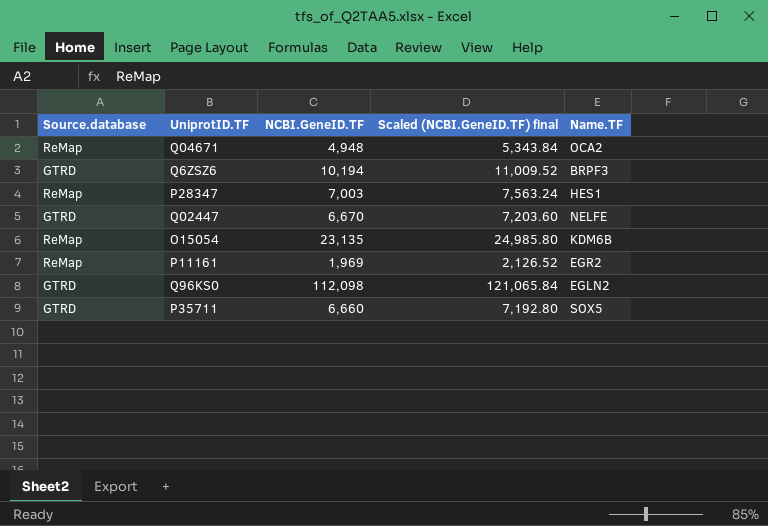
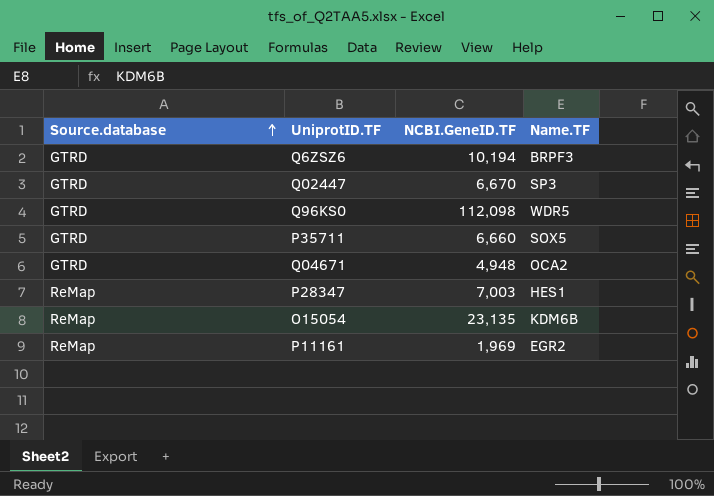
row order: none -> Source.database ascending
column Scaled (NCBI.GeneID.TF) final | formula: [NCBI.GeneID.TF] * 1.08 -> none
Q02447 | Name.TF: NELFE -> SP3
Q96KS0 | Name.TF: EGLN2 -> WDR5
Q04671 | Source.database: ReMap -> GTRD

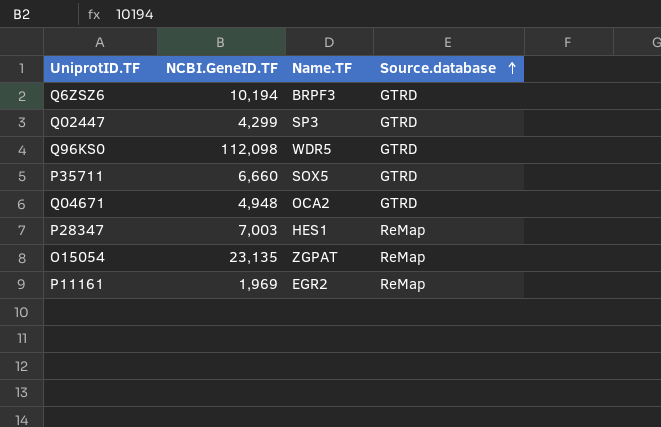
column Source.database | position: 1 -> 4
Q02447 | NCBI.GeneID.TF: 6,670 -> 4,299
O15054 | Name.TF: KDM6B -> ZGPAT

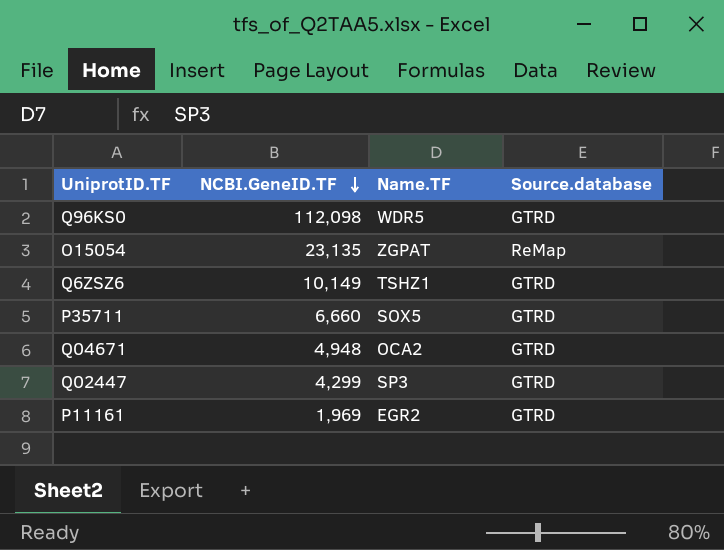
row order: Source.database ascending -> NCBI.GeneID.TF descending
row P28347: 7,003 | HES1 | ReMap -> none
Q6ZSZ6 | NCBI.GeneID.TF: 10,194 -> 10,149
Q6ZSZ6 | Name.TF: BRPF3 -> TSHZ1
P11161 | Source.database: ReMap -> GTRD

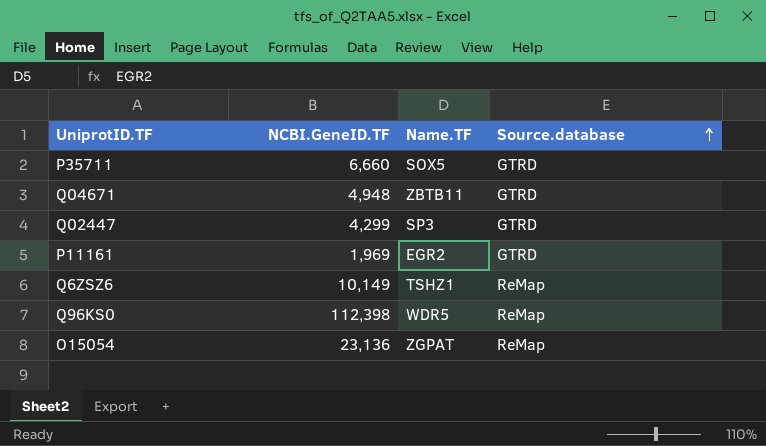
row order: NCBI.GeneID.TF descending -> Source.database ascending
Q04671 | Name.TF: OCA2 -> ZBTB11
Q6ZSZ6 | Source.database: GTRD -> ReMap
Q96KS0 | NCBI.GeneID.TF: 112,098 -> 112,398
Q96KS0 | Source.database: GTRD -> ReMap
O15054 | NCBI.GeneID.TF: 23,135 -> 23,136

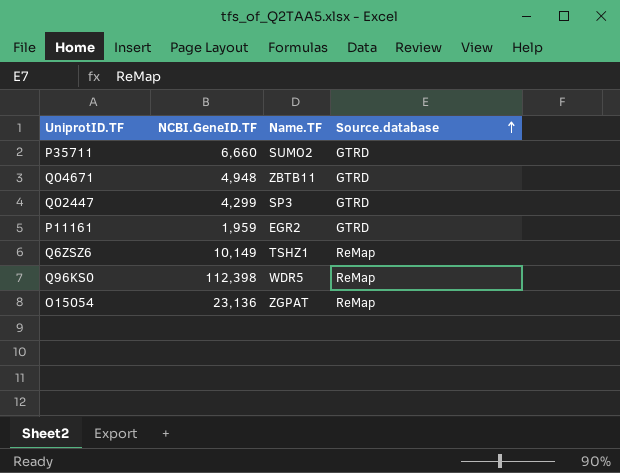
P35711 | Name.TF: SOX5 -> SUMO2
P11161 | NCBI.GeneID.TF: 1,969 -> 1,959

